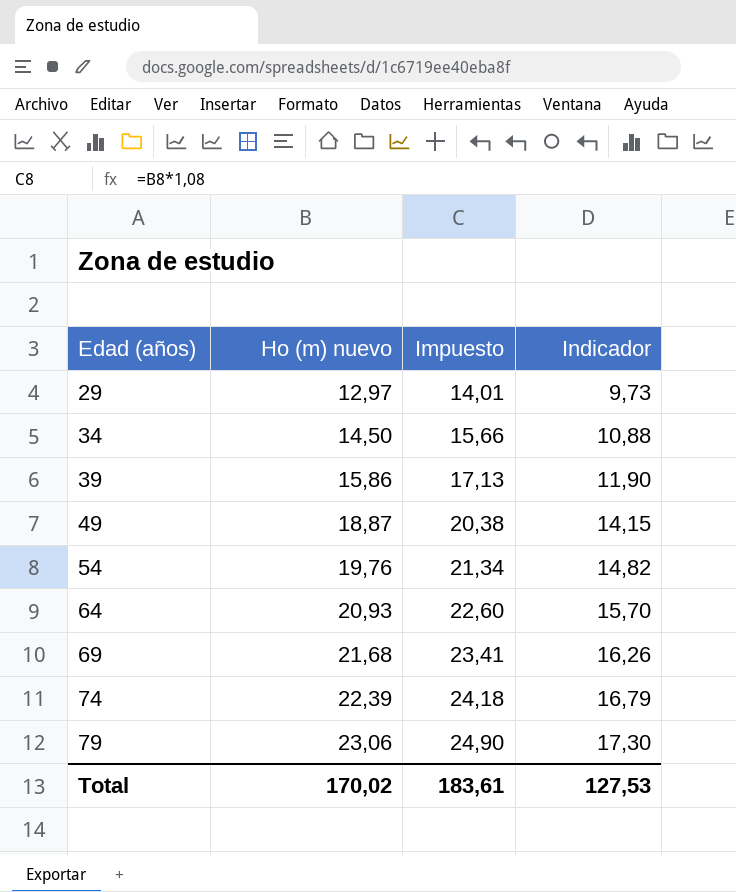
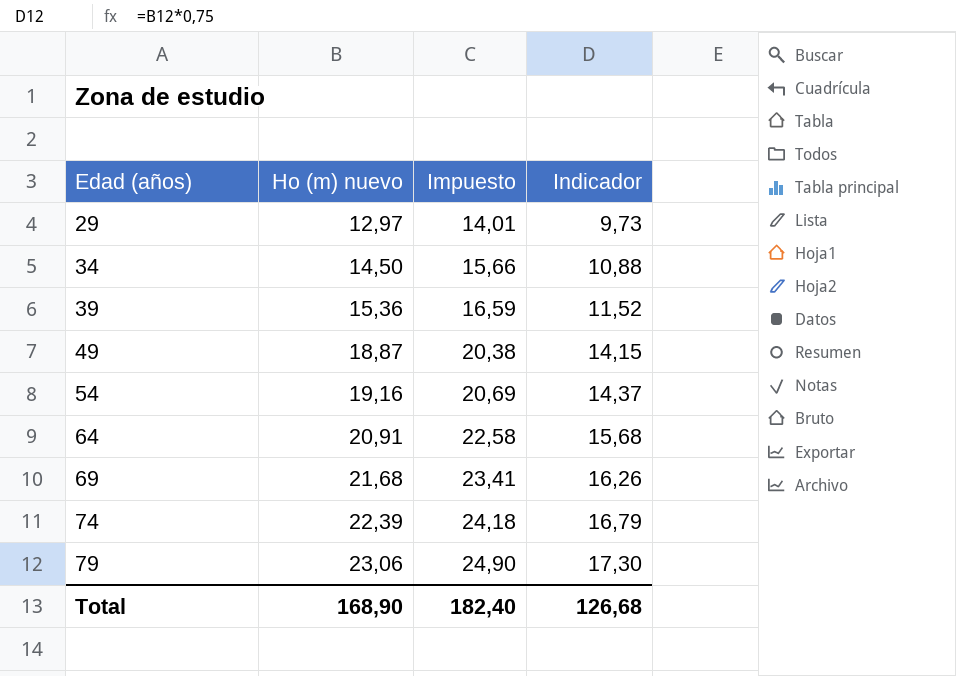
39 | Ho (m) nuevo: 15,86 -> 15,36
39 | Impuesto: 17,13 -> 16,59
39 | Indicador: 11,90 -> 11,52
54 | Ho (m) nuevo: 19,76 -> 19,16
54 | Impuesto: 21,34 -> 20,69
54 | Indicador: 14,82 -> 14,37
64 | Ho (m) nuevo: 20,93 -> 20,91
64 | Impuesto: 22,60 -> 22,58
64 | Indicador: 15,70 -> 15,68
Total | Ho (m) nuevo: 170,02 -> 168,90
Total | Impuesto: 183,61 -> 182,40
Total | Indicador: 127,53 -> 126,68

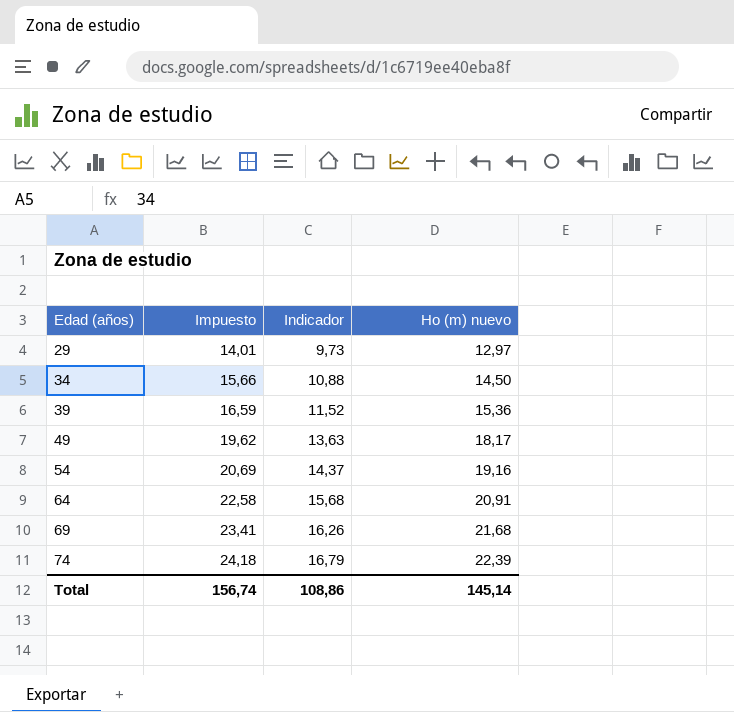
column Ho (m) nuevo | position: 2 -> 4
row 79: 23,06 | 24,90 | 17,30 -> none
49 | Impuesto: 20,38 -> 19,62
49 | Indicador: 14,15 -> 13,63
49 | Ho (m) nuevo: 18,87 -> 18,17
Total | Impuesto: 182,40 -> 156,74
Total | Indicador: 126,68 -> 108,86
Total | Ho (m) nuevo: 168,90 -> 145,14

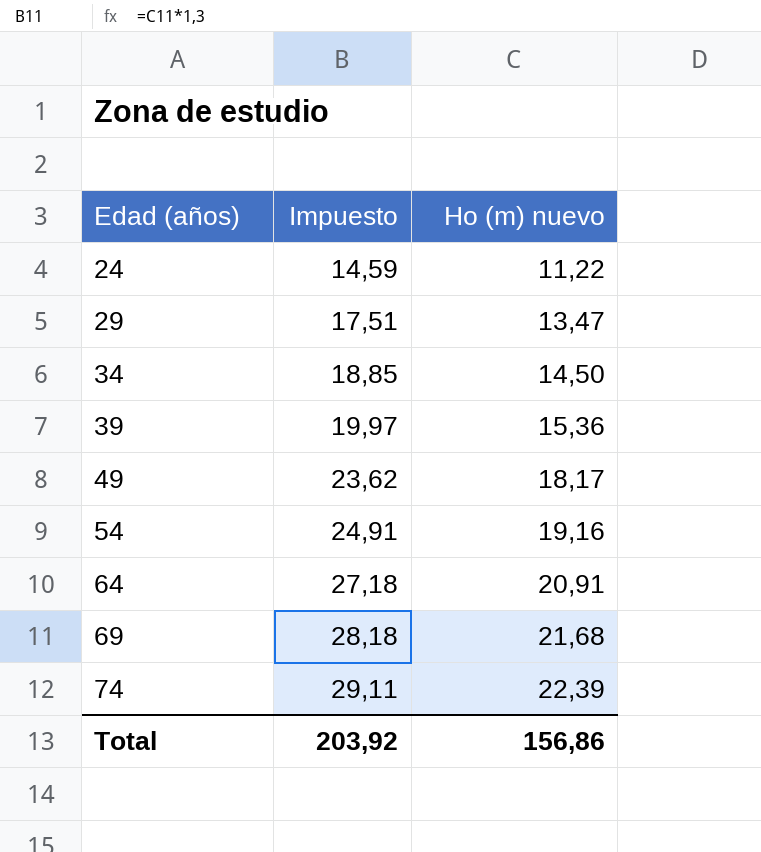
column Indicador | formula: [Ho (m) nuevo] * 0,75 -> none
column Impuesto | formula: [Ho (m) nuevo] * 1,08 -> [Ho (m) nuevo] * 1,3
row 24: none -> 14,59 | 11,22
29 | Ho (m) nuevo: 12,97 -> 13,47
Total | Impuesto: 156,74 -> 203,92
Total | Ho (m) nuevo: 145,14 -> 156,86

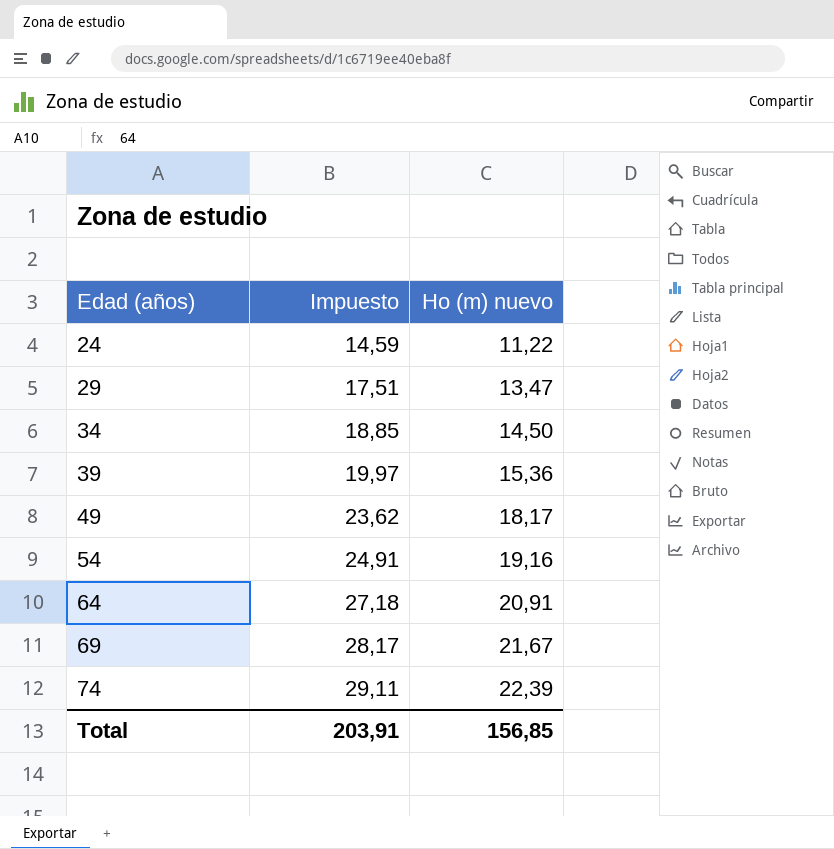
69 | Impuesto: 28,18 -> 28,17
69 | Ho (m) nuevo: 21,68 -> 21,67
Total | Impuesto: 203,92 -> 203,91
Total | Ho (m) nuevo: 156,86 -> 156,85

